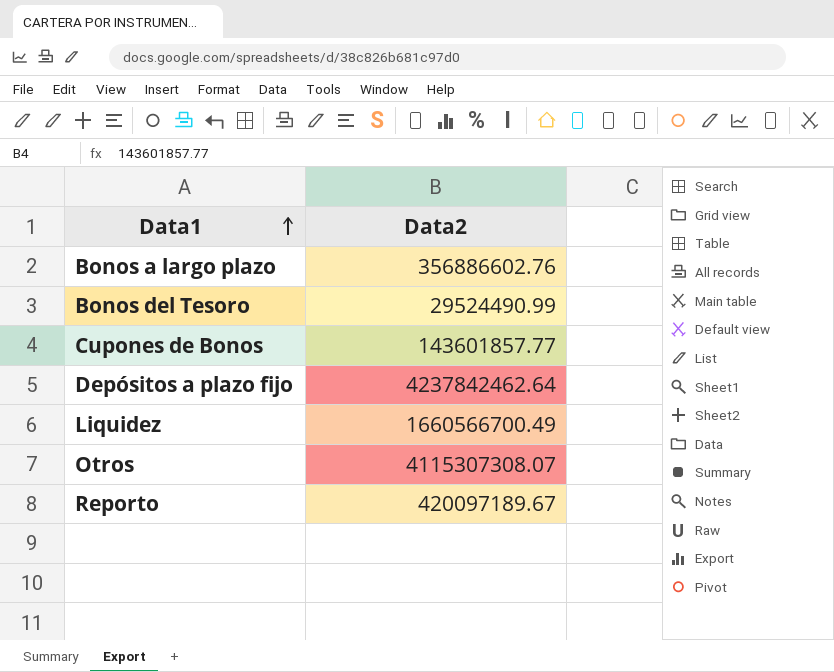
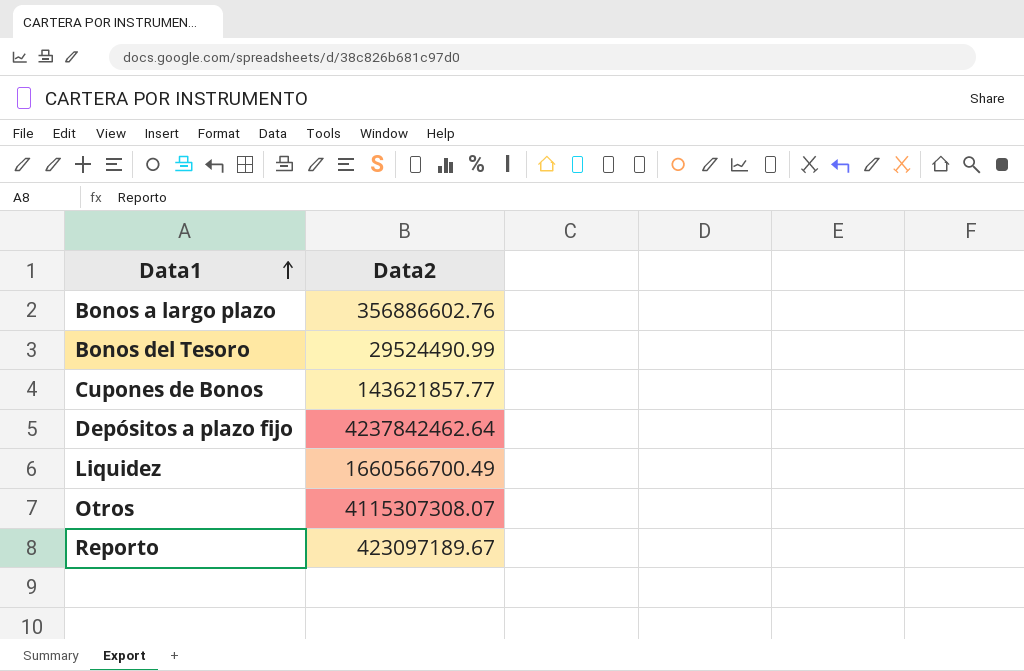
Cupones de Bonos | Data2: 143601857.77 -> 143621857.77
Reporto | Data2: 420097189.67 -> 423097189.67

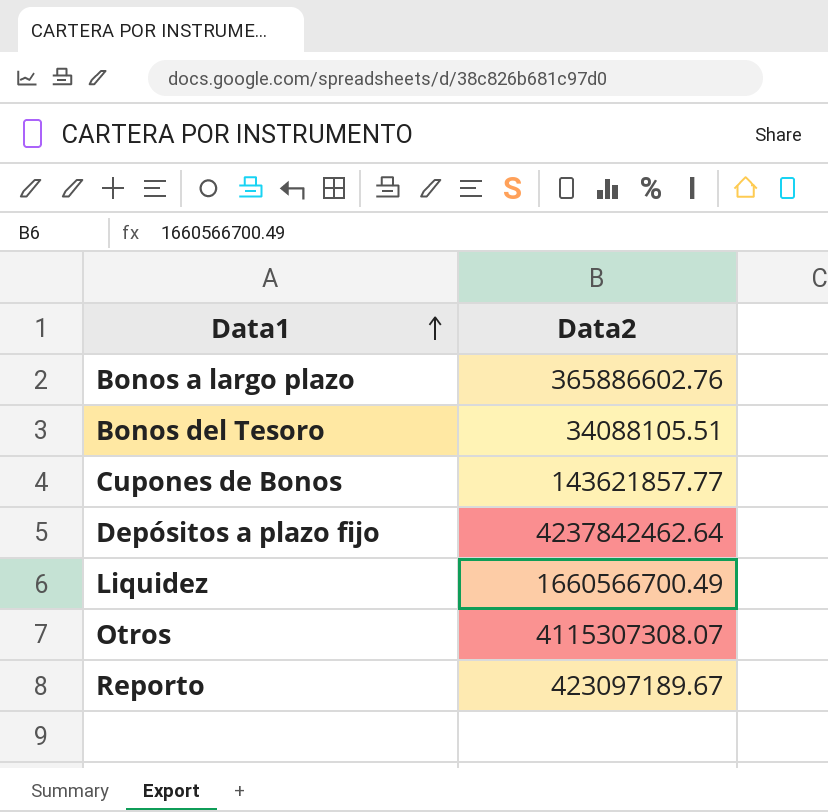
Bonos a largo plazo | Data2: 356886602.76 -> 365886602.76
Bonos del Tesoro | Data2: 29524490.99 -> 34088105.51

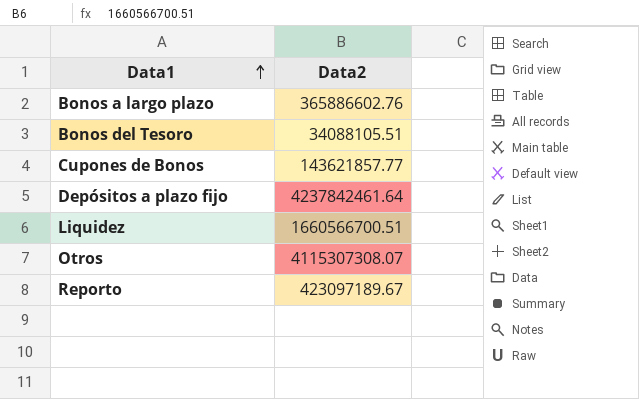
Depósitos a plazo fijo | Data2: 4237842462.64 -> 4237842461.64
Liquidez | Data2: 1660566700.49 -> 1660566700.51

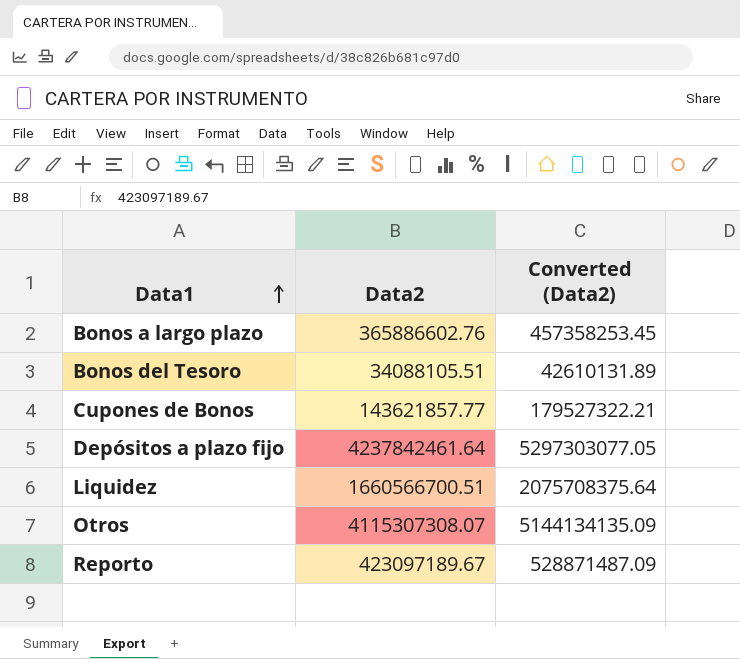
column Converted (Data2) | formula: none -> [Data2] * 1.25

